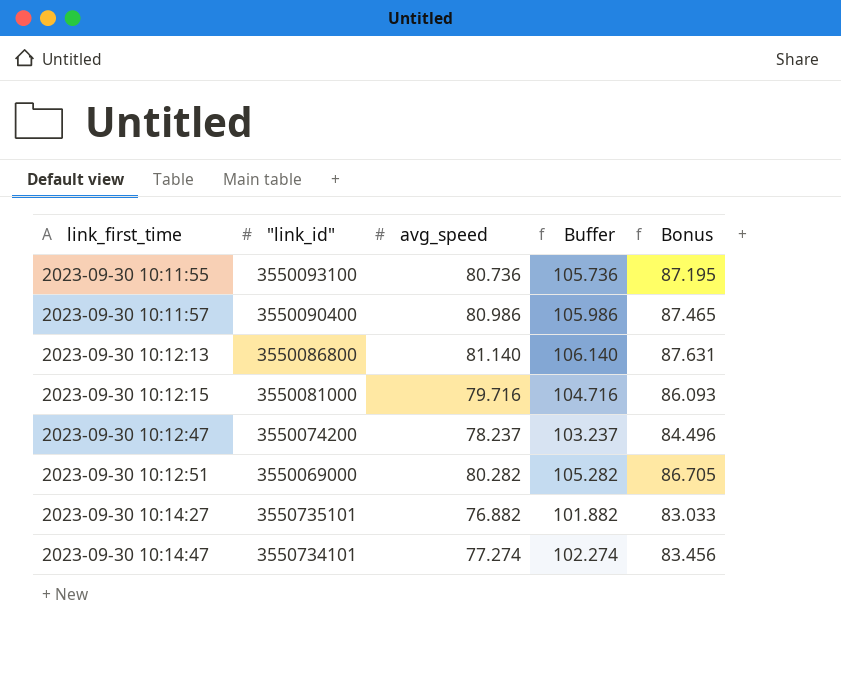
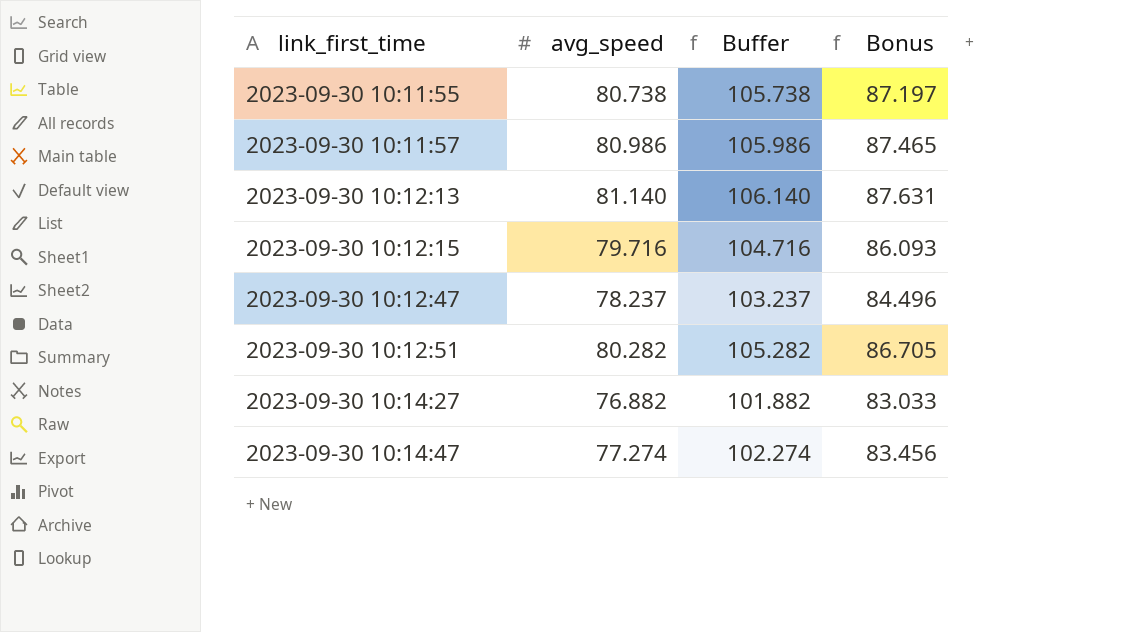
column "link_id" | position: 2 -> none
2023-09-30 10:11:55 | avg_speed: 80.736 -> 80.738
2023-09-30 10:11:55 | Buffer: 105.736 -> 105.738
2023-09-30 10:11:55 | Bonus: 87.195 -> 87.197

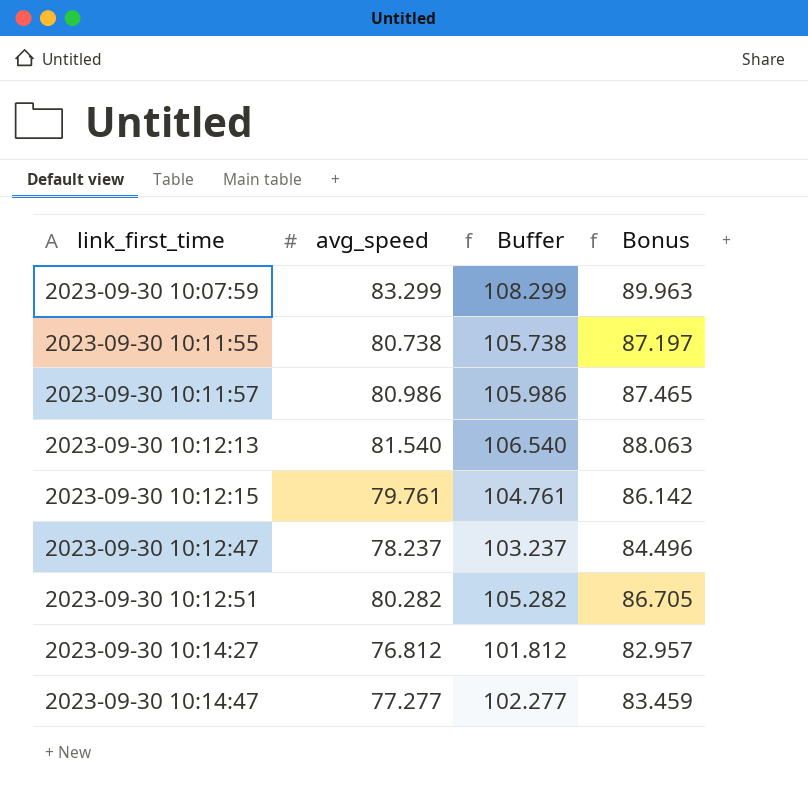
row 2023-09-30 10:07:59: none -> 83.299 | 108.299 | 89.963
2023-09-30 10:12:13 | avg_speed: 81.140 -> 81.540
2023-09-30 10:12:13 | Buffer: 106.140 -> 106.540
2023-09-30 10:12:13 | Bonus: 87.631 -> 88.063
2023-09-30 10:12:15 | avg_speed: 79.716 -> 79.761
2023-09-30 10:12:15 | Buffer: 104.716 -> 104.761
2023-09-30 10:12:15 | Bonus: 86.093 -> 86.142
2023-09-30 10:14:27 | avg_speed: 76.882 -> 76.812
2023-09-30 10:14:27 | Buffer: 101.882 -> 101.812
2023-09-30 10:14:27 | Bonus: 83.033 -> 82.957
2023-09-30 10:14:47 | avg_speed: 77.274 -> 77.277
2023-09-30 10:14:47 | Buffer: 102.274 -> 102.277
2023-09-30 10:14:47 | Bonus: 83.456 -> 83.459

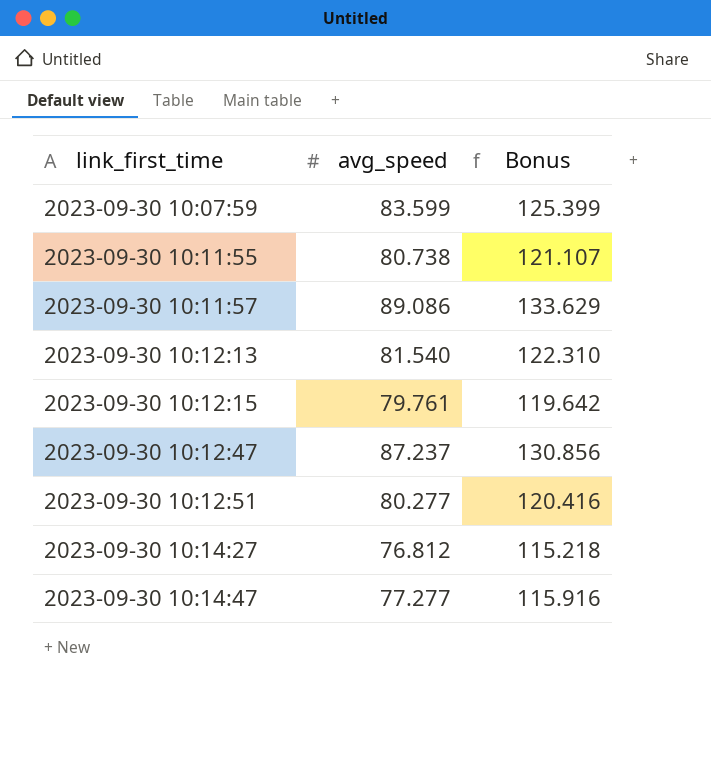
column Buffer | formula: [avg_speed] + 25 -> none
column Bonus | formula: [avg_speed] * 1.08 -> [avg_speed] * 1.5
2023-09-30 10:07:59 | avg_speed: 83.299 -> 83.599
2023-09-30 10:11:57 | avg_speed: 80.986 -> 89.086
2023-09-30 10:12:47 | avg_speed: 78.237 -> 87.237
2023-09-30 10:12:51 | avg_speed: 80.282 -> 80.277

